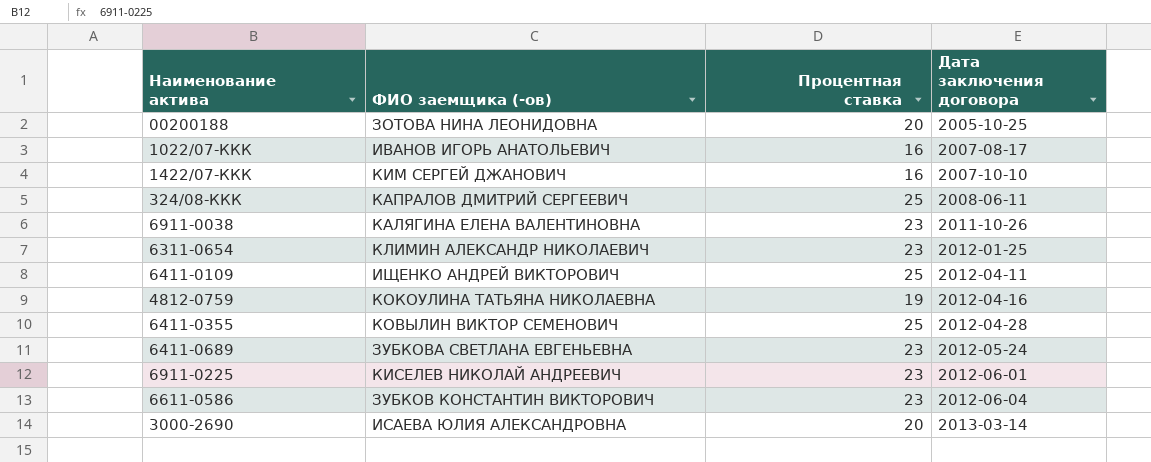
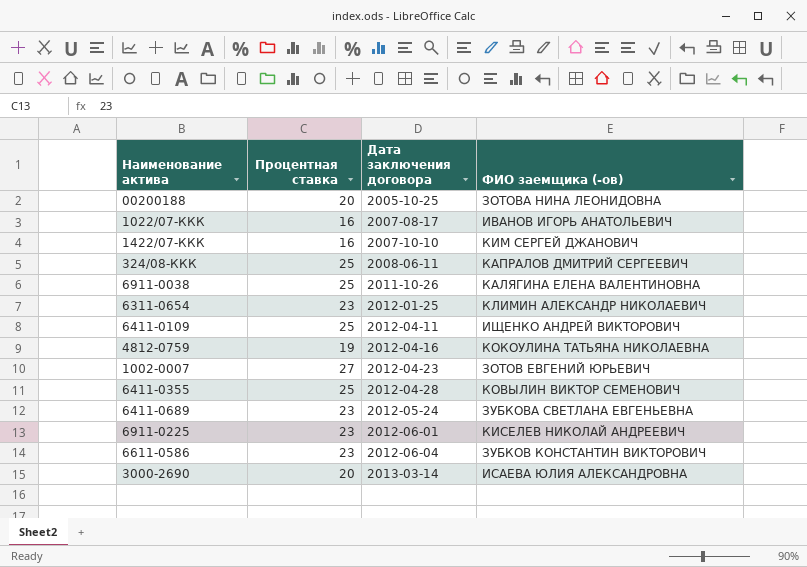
column ФИО заемщика (-ов) | position: 2 -> 4
6911-0038 | Процентная ставка: 23 -> 25
row 1002-0007: none -> 27 | 2012-04-23 | ЗОТОВ ЕВГЕНИЙ ЮРЬЕВИЧ

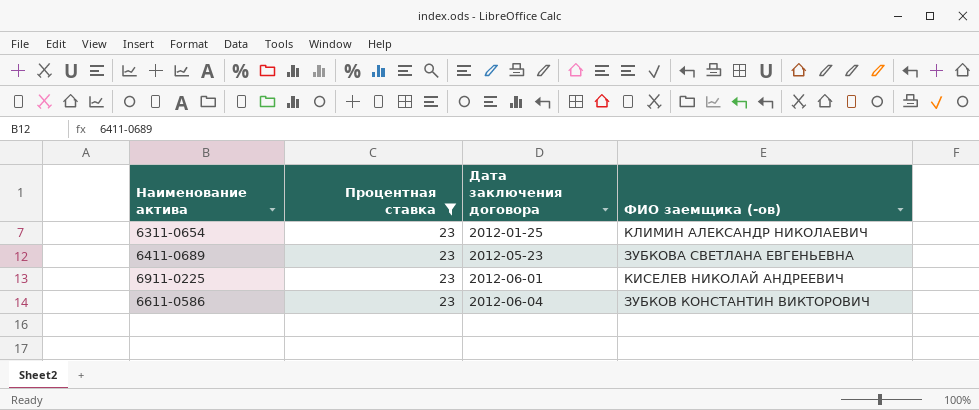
filter: none -> Процентная ставка = 23
6411-0689 | Дата заключения договора: 2012-05-24 -> 2012-05-23

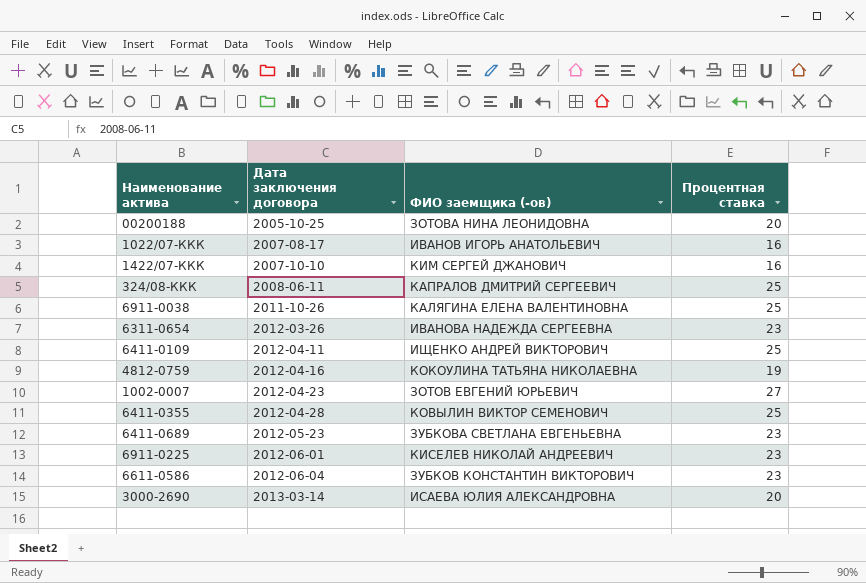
filter: Процентная ставка = 23 -> none
column Процентная ставка | position: 2 -> 4
6311-0654 | Дата заключения договора: 2012-01-25 -> 2012-03-26
6311-0654 | ФИО заемщика (-ов): КЛИМИН АЛЕКСАНДР НИКОЛАЕВИЧ -> ИВАНОВА НАДЕЖДА СЕРГЕЕВНА

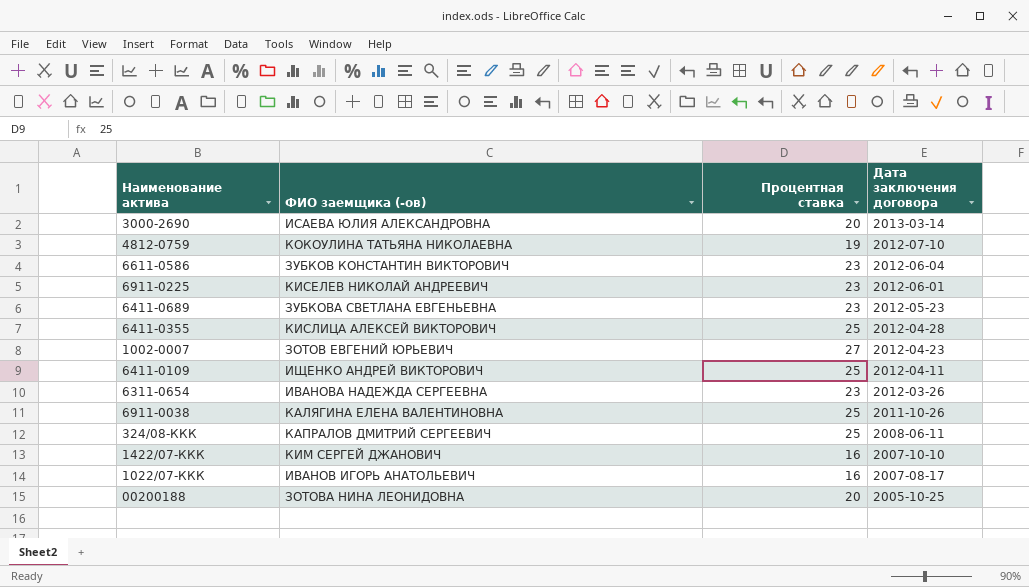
row order: Дата заключения договора ascending -> Дата заключения договора descending
column Дата заключения договора | position: 2 -> 4
4812-0759 | Дата заключения договора: 2012-04-16 -> 2012-07-10
6411-0355 | ФИО заемщика (-ов): КОВЫЛИН ВИКТОР СЕМЕНОВИЧ -> КИСЛИЦА АЛЕКСЕЙ ВИКТОРОВИЧ

